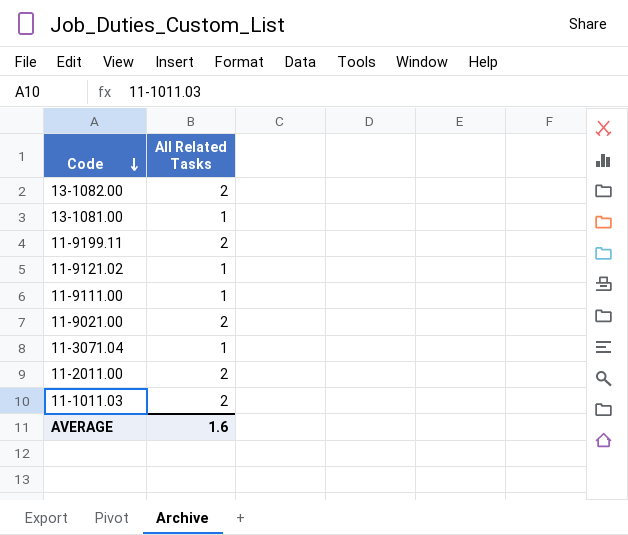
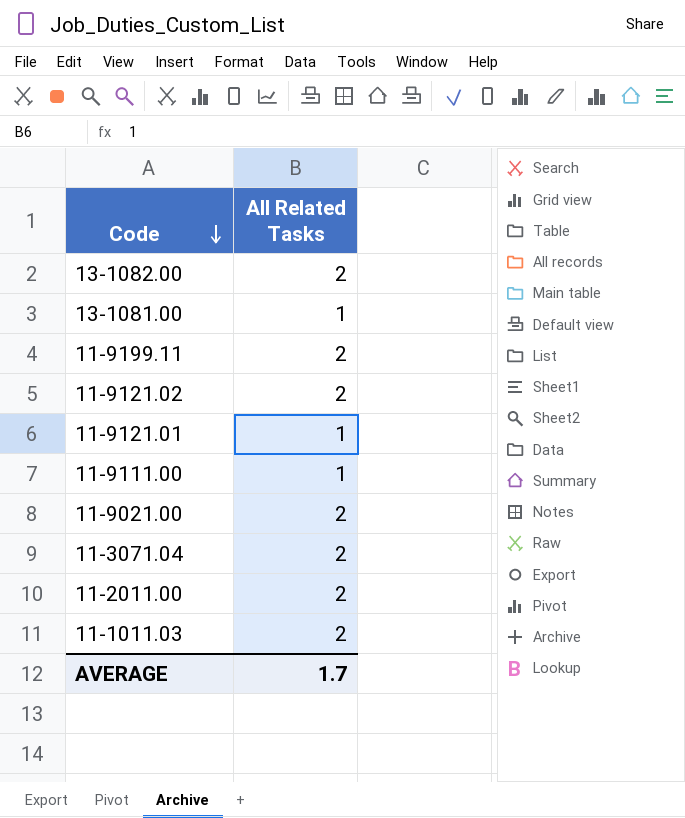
11-9121.02 | All Related Tasks: 1 -> 2
row 11-9121.01: none -> 1
11-3071.04 | All Related Tasks: 1 -> 2
AVERAGE | All Related Tasks: 1.6 -> 1.7

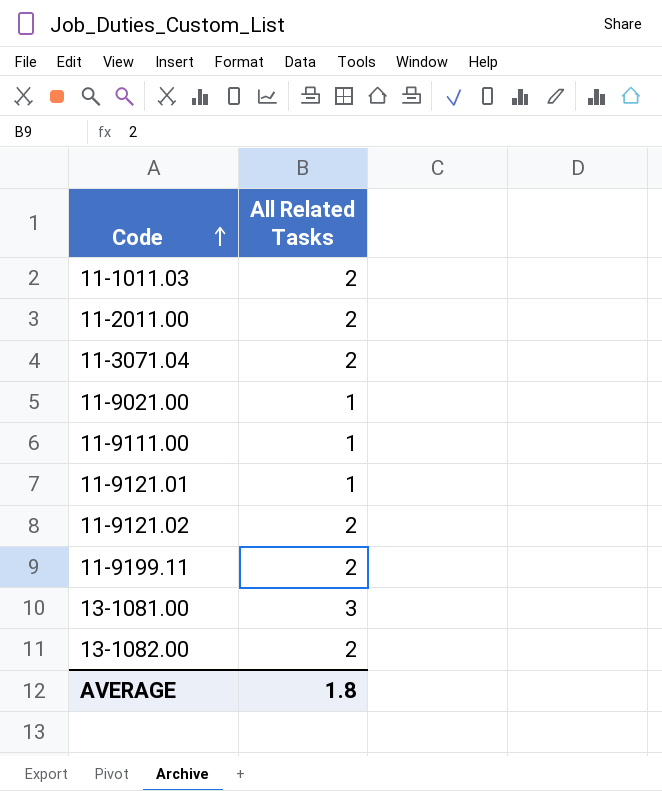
row order: Code descending -> Code ascending
11-9021.00 | All Related Tasks: 2 -> 1
13-1081.00 | All Related Tasks: 1 -> 3
AVERAGE | All Related Tasks: 1.7 -> 1.8

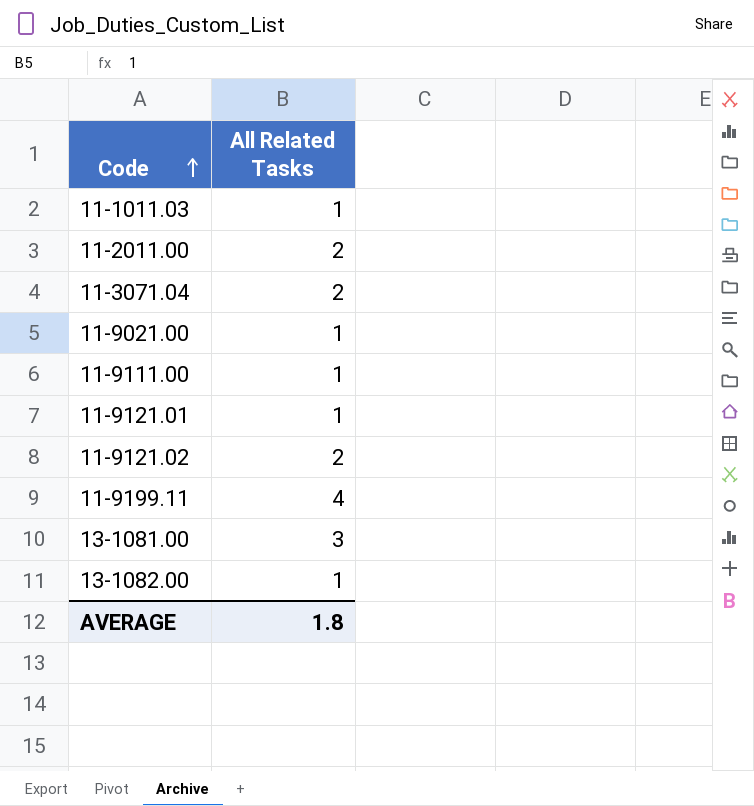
11-1011.03 | All Related Tasks: 2 -> 1
11-9199.11 | All Related Tasks: 2 -> 4
13-1082.00 | All Related Tasks: 2 -> 1

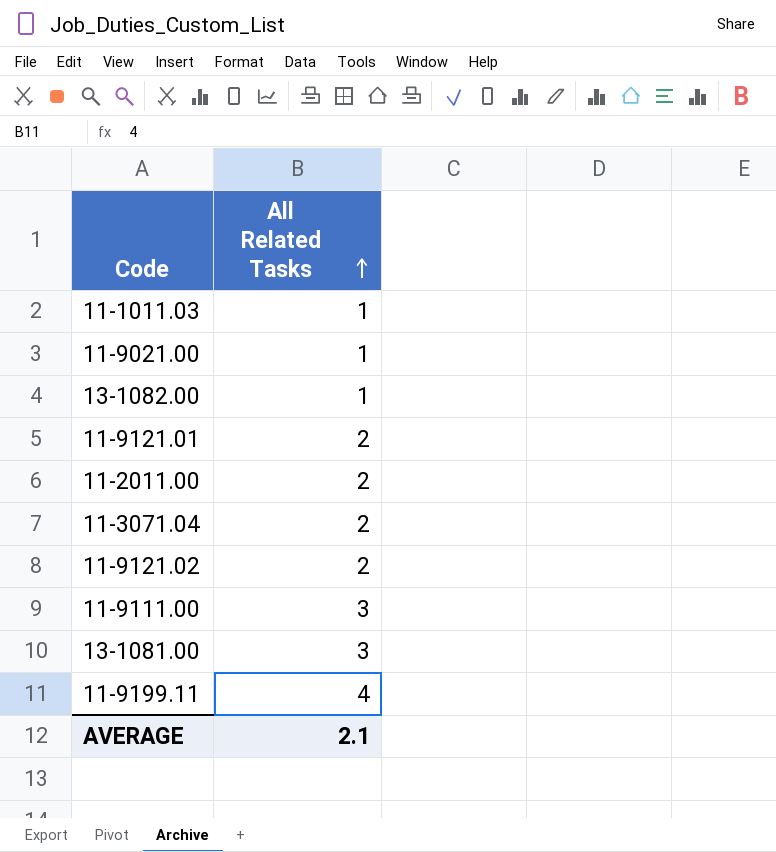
row order: Code ascending -> All Related Tasks ascending
11-9121.01 | All Related Tasks: 1 -> 2
11-9111.00 | All Related Tasks: 1 -> 3
AVERAGE | All Related Tasks: 1.8 -> 2.1

